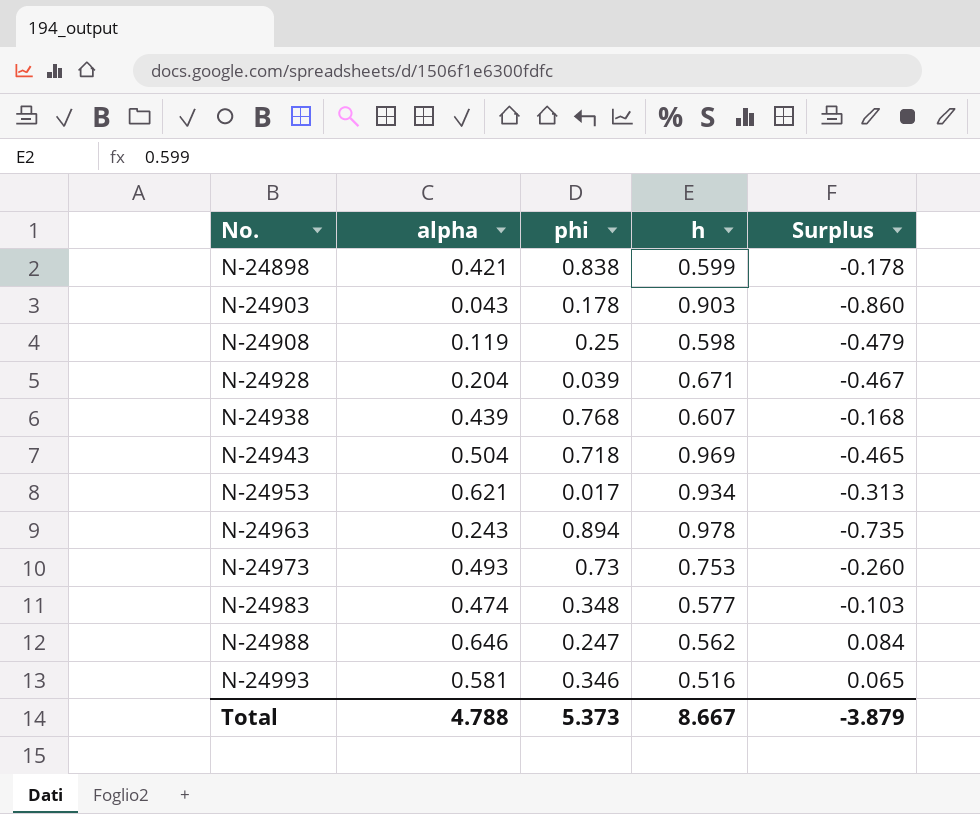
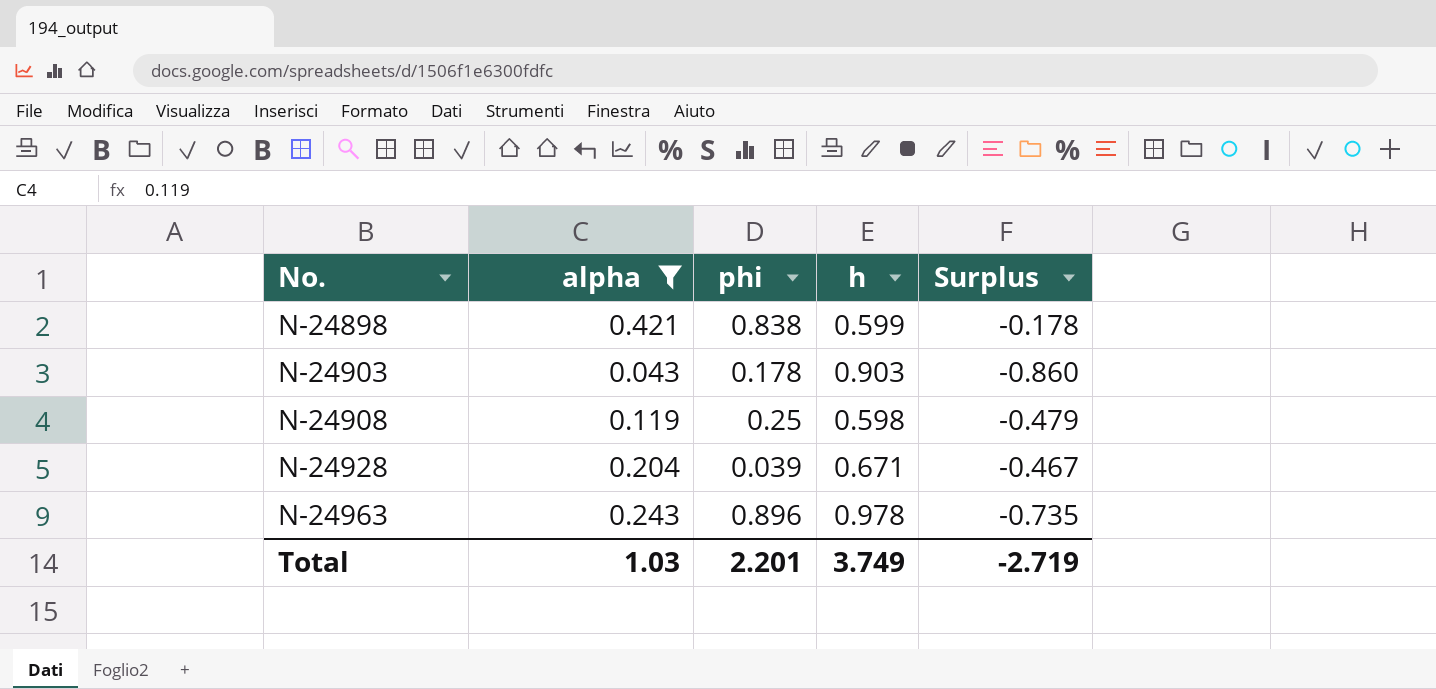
filter: none -> alpha <= 0.421
N-24963 | phi: 0.894 -> 0.896
Total | alpha: 4.788 -> 1.03
Total | phi: 5.373 -> 2.201
Total | h: 8.667 -> 3.749
Total | Surplus: -3.879 -> -2.719

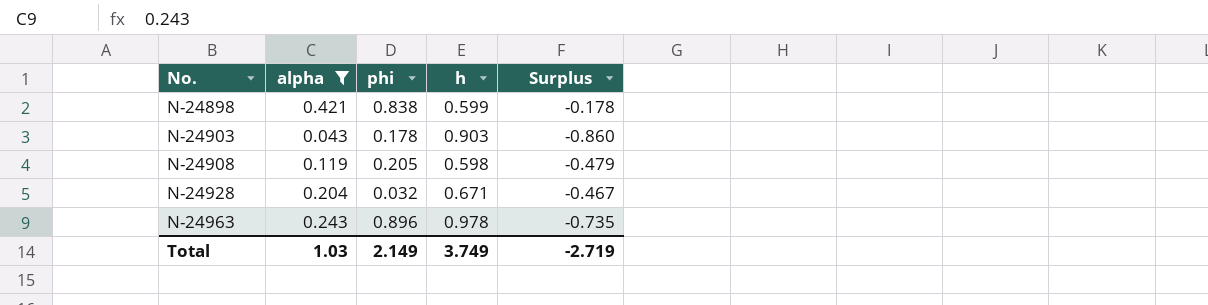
N-24908 | phi: 0.25 -> 0.205
N-24928 | phi: 0.039 -> 0.032
Total | phi: 2.201 -> 2.149

